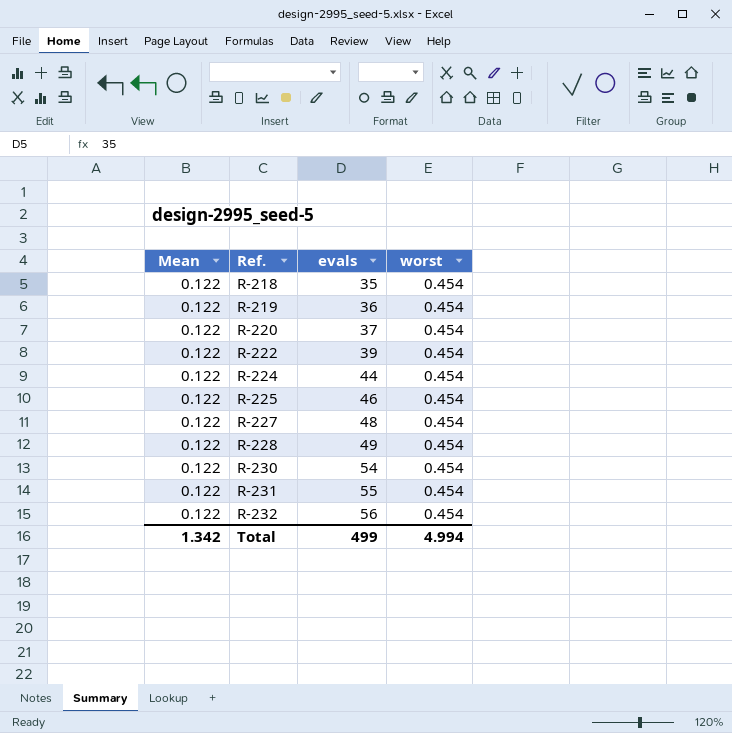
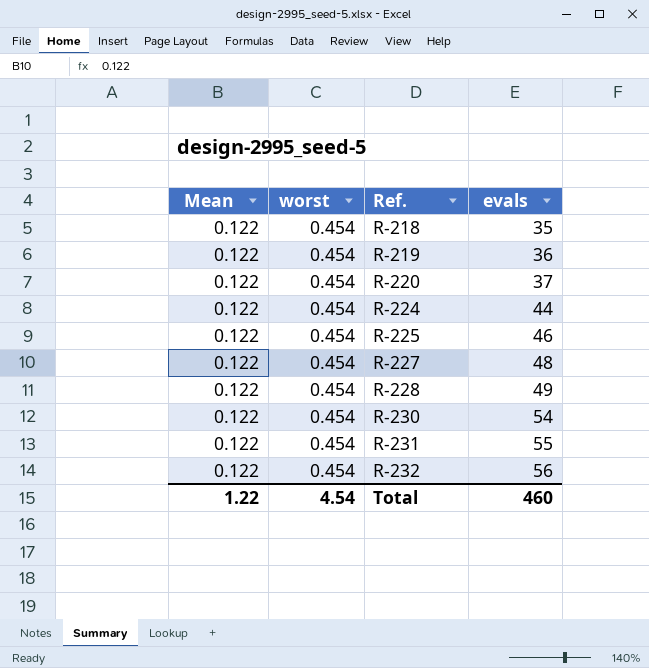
column worst | position: 4 -> 2
row R-222: 0.122 | 39 | 0.454 -> none
Total | Mean: 1.342 -> 1.22
Total | worst: 4.994 -> 4.54
Total | evals: 499 -> 460

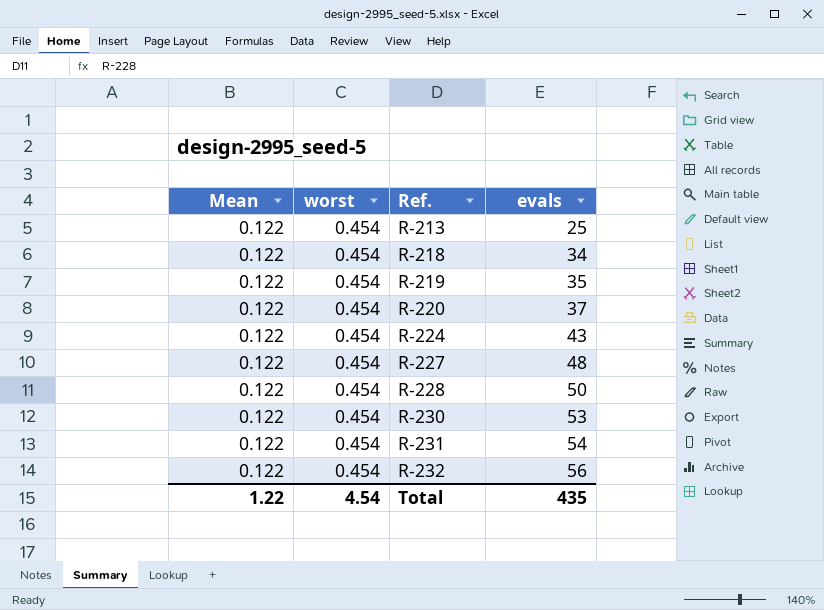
row R-225: 0.122 | 0.454 | 46 -> none
row R-213: none -> 0.122 | 0.454 | 25
R-218 | evals: 35 -> 34
R-219 | evals: 36 -> 35
R-224 | evals: 44 -> 43
R-228 | evals: 49 -> 50
R-230 | evals: 54 -> 53
R-231 | evals: 55 -> 54
Total | evals: 460 -> 435

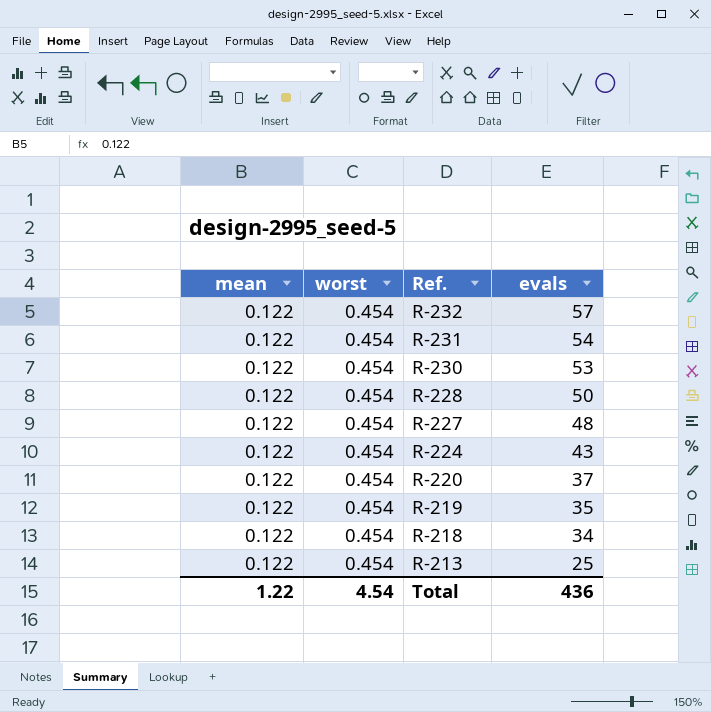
row order: Ref. ascending -> Ref. descending
column name: Mean -> mean
R-232 | evals: 56 -> 57
Total | evals: 435 -> 436

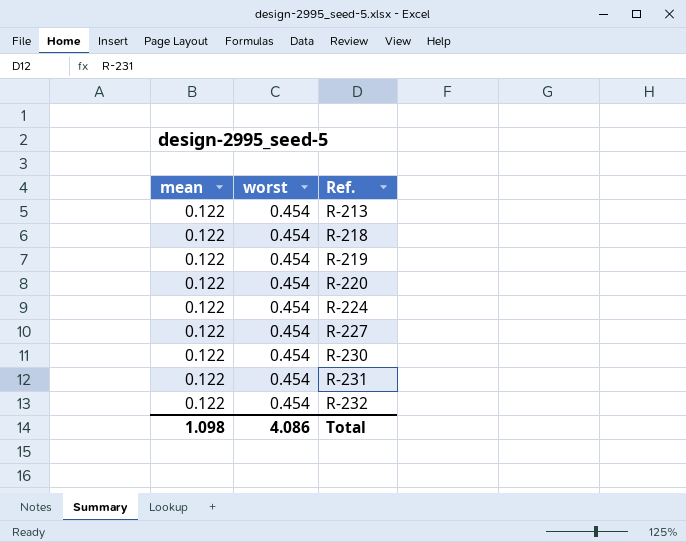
row order: Ref. descending -> Ref. ascending
column evals | position: 4 -> none
row R-228: 0.122 | 0.454 | 50 -> none
Total | mean: 1.22 -> 1.098
Total | worst: 4.54 -> 4.086

